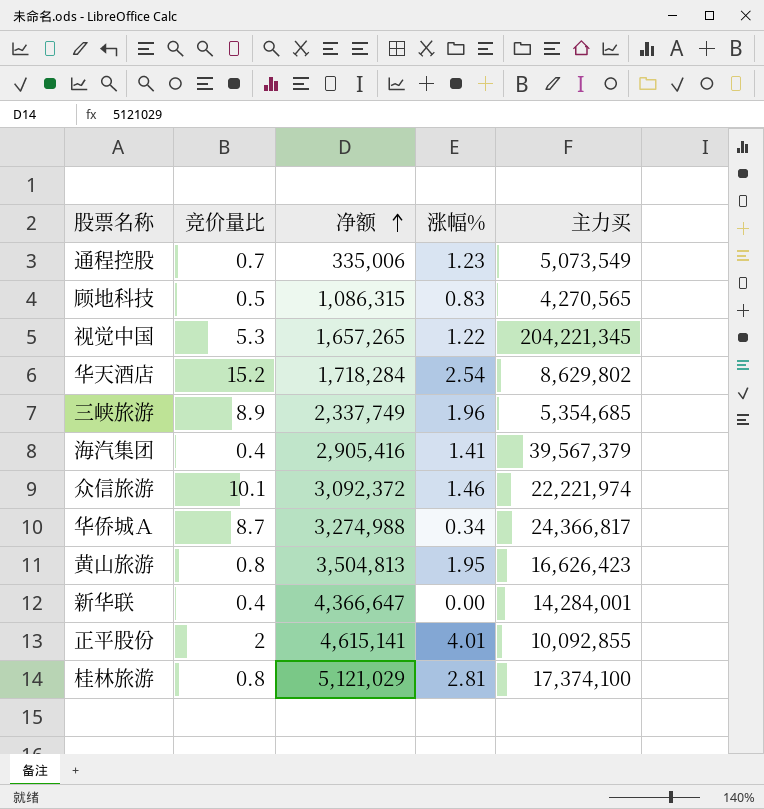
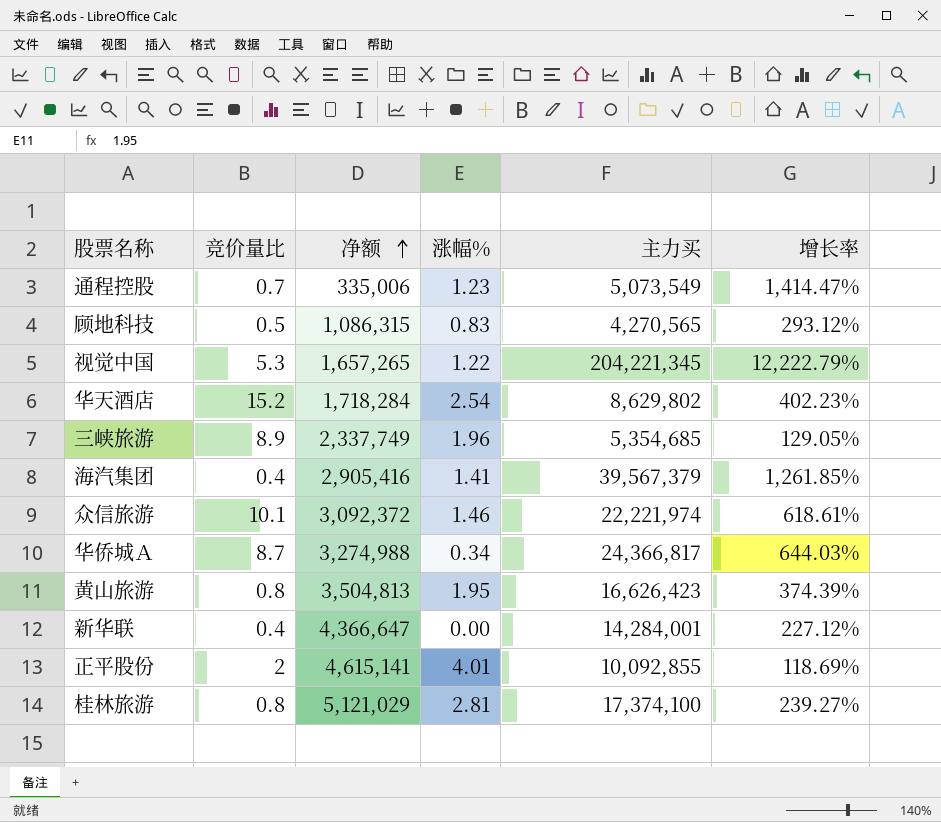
column 增长率 | formula: none -> ([主力买] - [净额]) / [净额]

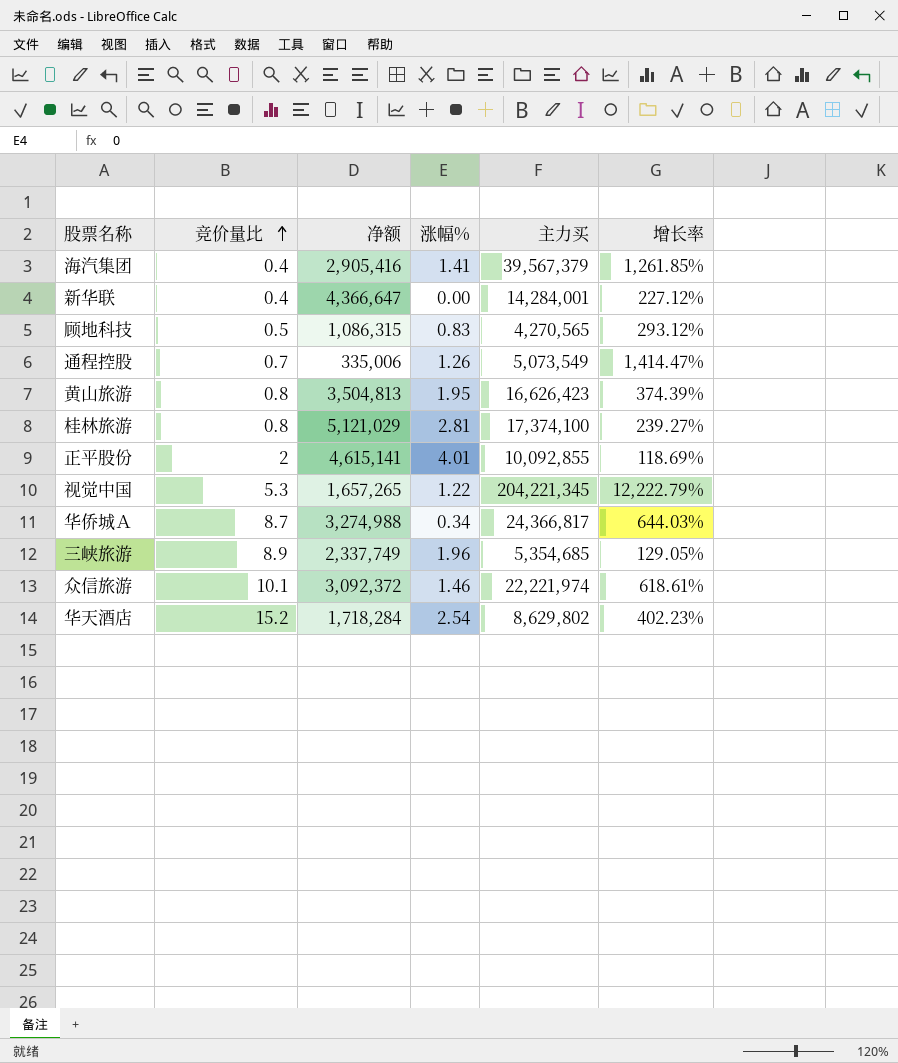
row order: 净额 ascending -> 竞价量比 ascending
通程控股 | 涨幅%: 1.23 -> 1.26

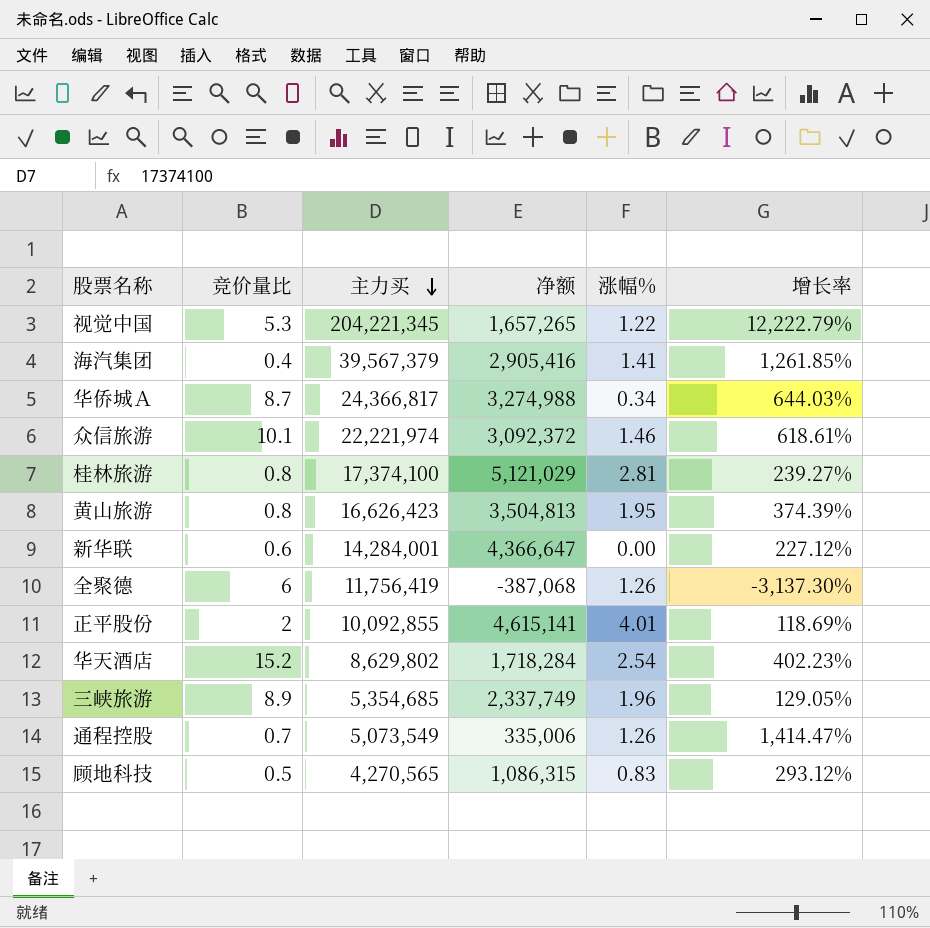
row order: 竞价量比 ascending -> 主力买 descending
column 主力买 | position: 5 -> 3
新华联 | 竞价量比: 0.4 -> 0.6
row 全聚德: none -> 6 | 11,756,419 | -387,068 | 1.26 | -3,137.30%

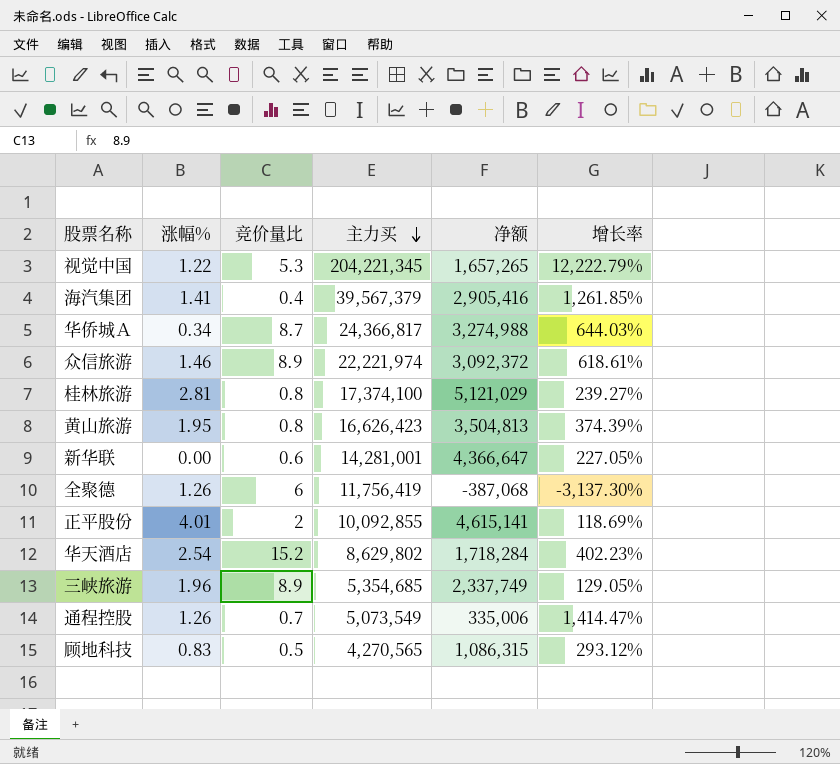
column 涨幅% | position: 5 -> 2
众信旅游 | 竞价量比: 10.1 -> 8.9
新华联 | 主力买: 14,284,001 -> 14,281,001
新华联 | 增长率: 227.12% -> 227.05%

